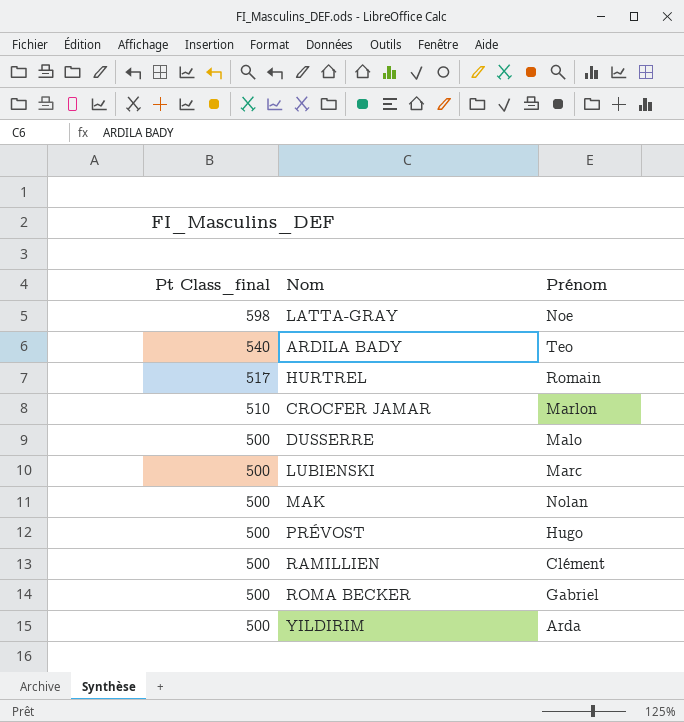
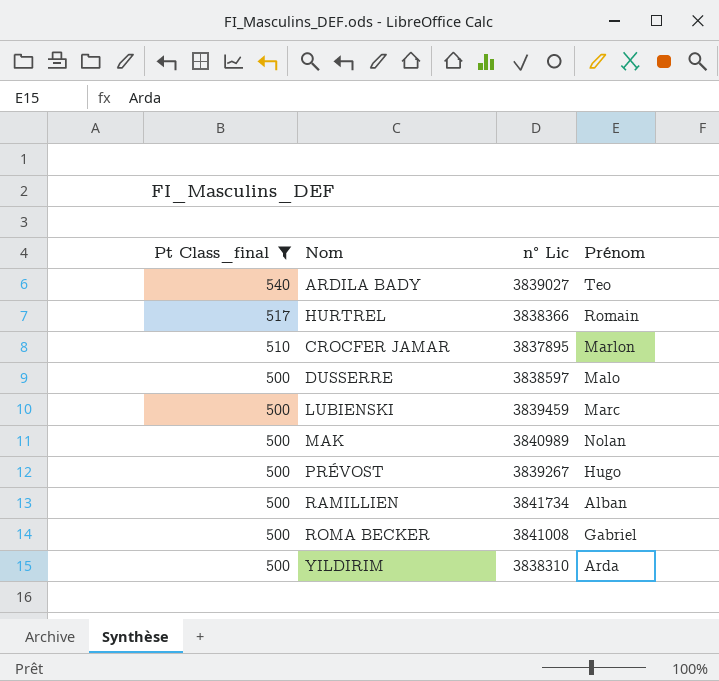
filter: none -> Pt Class_final != 598
column n° Lic | position: none -> 3
RAMILLIEN | Prénom: Clément -> Alban

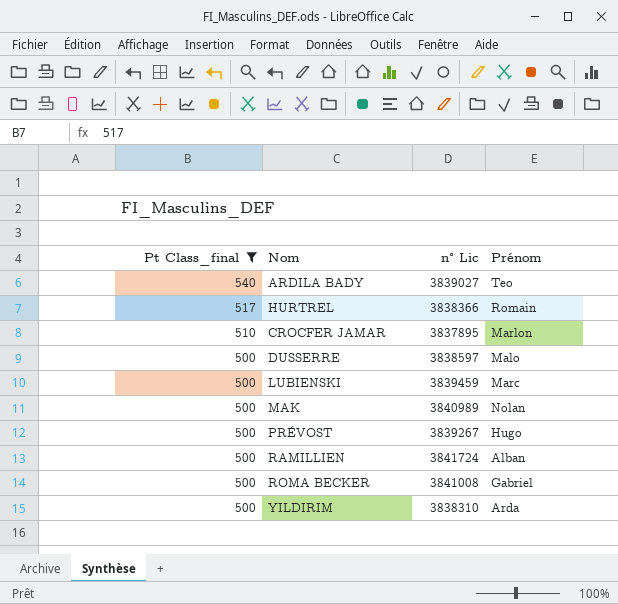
RAMILLIEN | n° Lic: 3841734 -> 3841724

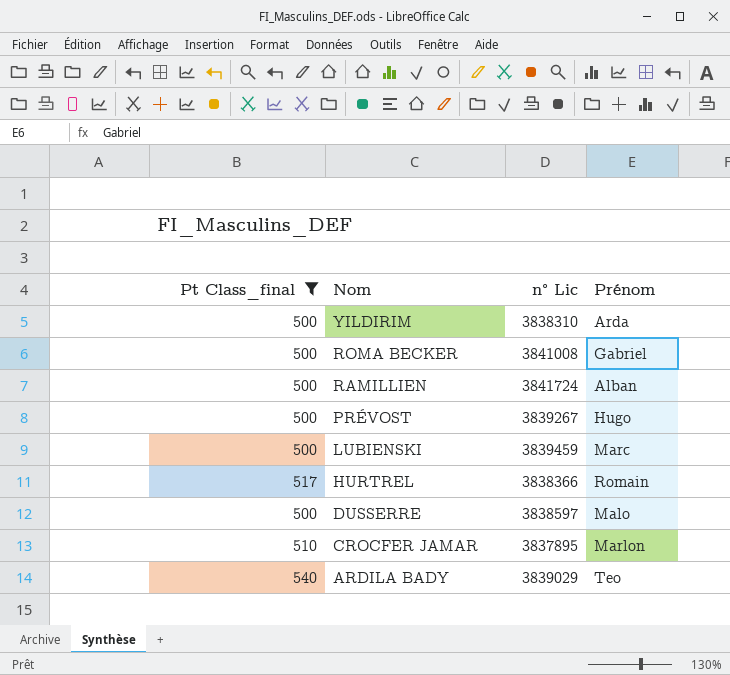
row order: Pt Class_final descending -> Nom descending
row MAK: 500 | 3840989 | Nolan -> none
ARDILA BADY | n° Lic: 3839027 -> 3839029

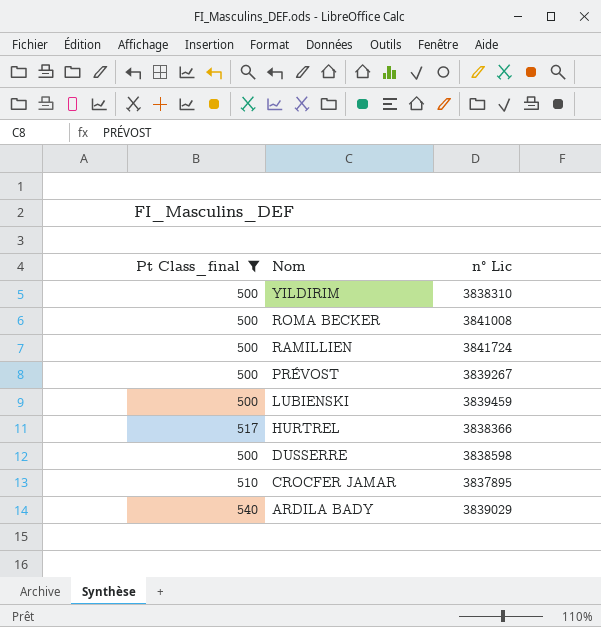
column Prénom | position: 4 -> none
DUSSERRE | n° Lic: 3838597 -> 3838598

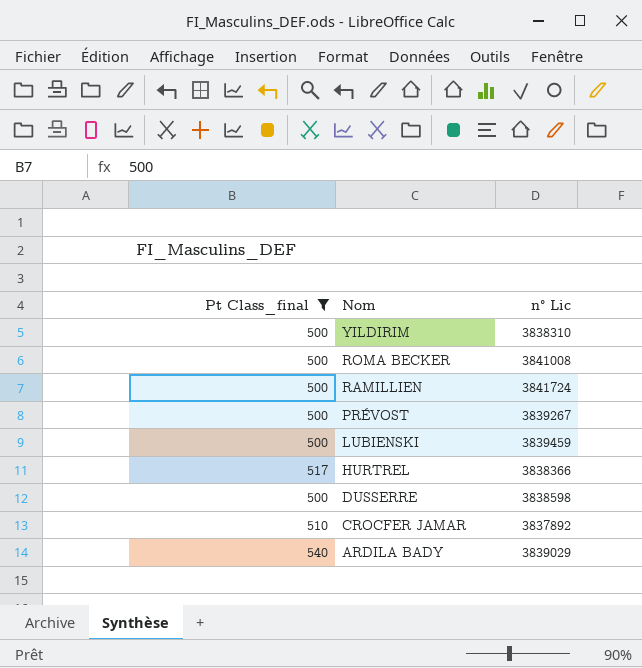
CROCFER JAMAR | n° Lic: 3837895 -> 3837892

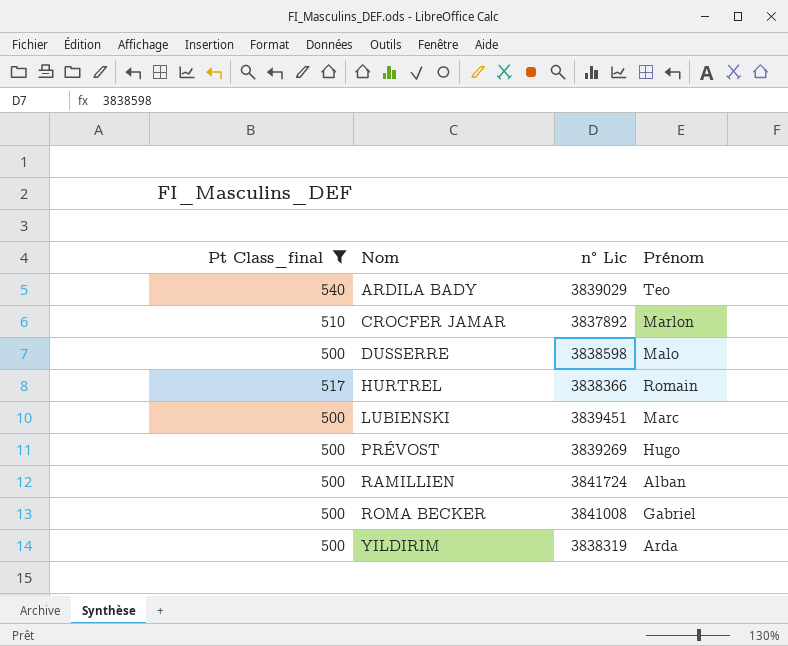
row order: Nom descending -> Nom ascending
column Prénom | position: none -> 4
LUBIENSKI | n° Lic: 3839459 -> 3839451
PRÉVOST | n° Lic: 3839267 -> 3839269
YILDIRIM | n° Lic: 3838310 -> 3838319

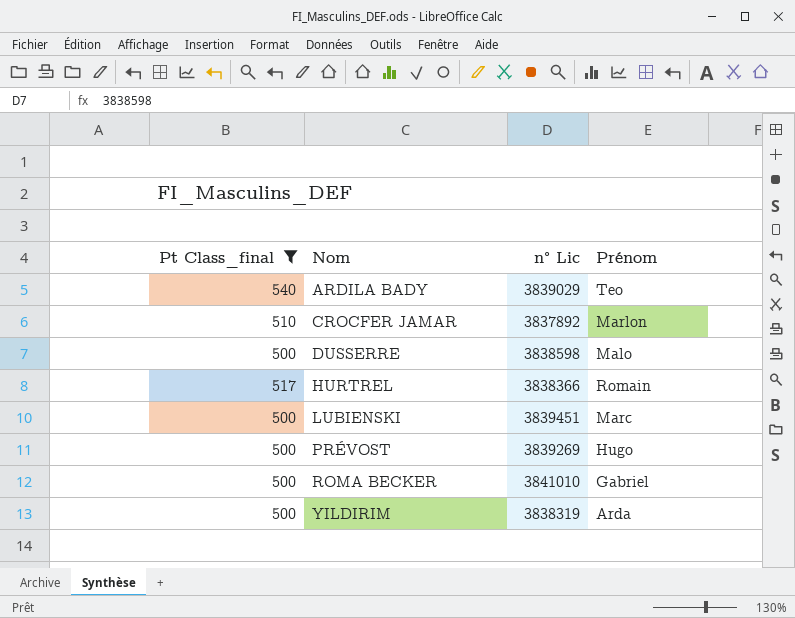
row RAMILLIEN: 500 | 3841724 | Alban -> none
ROMA BECKER | n° Lic: 3841008 -> 3841010

